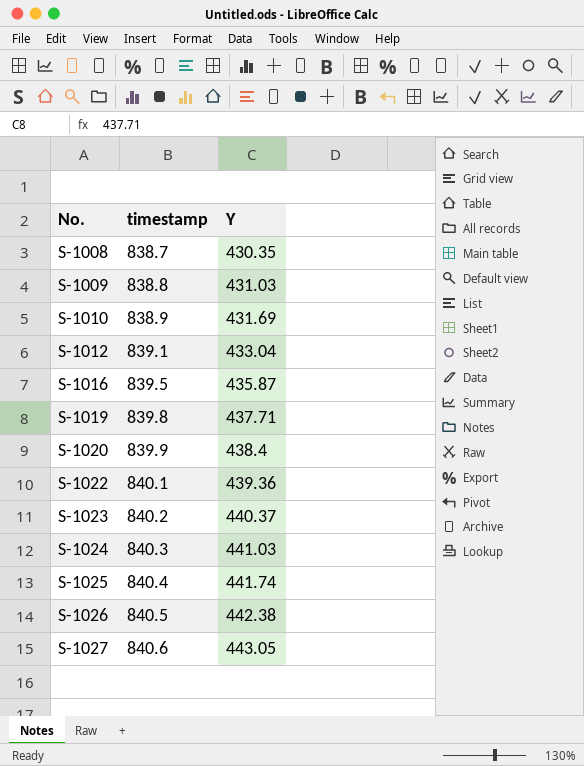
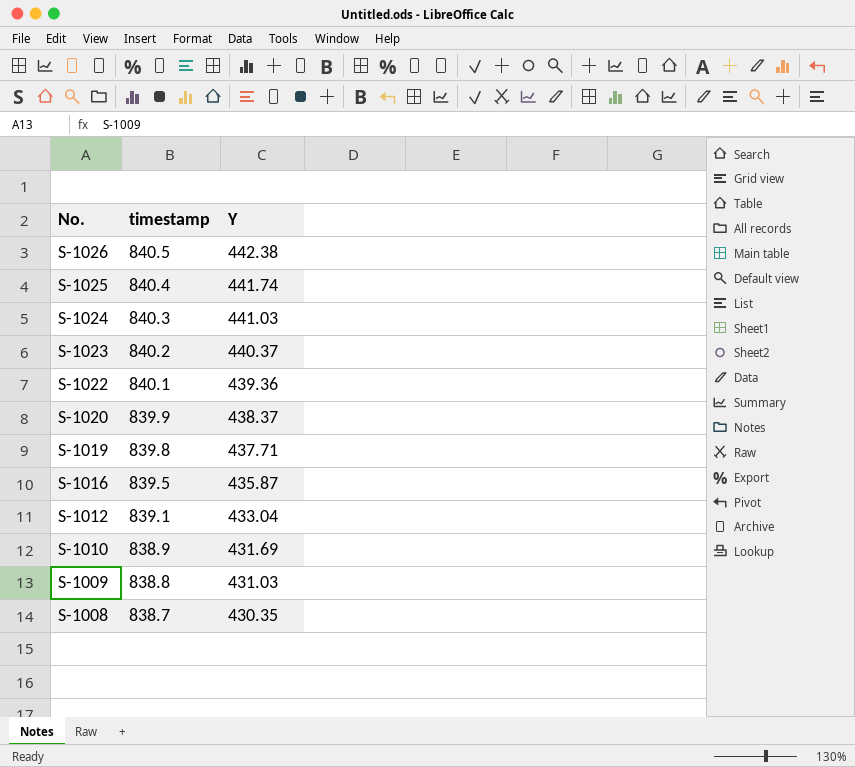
row order: No. ascending -> No. descending
row S-1027: 840.6 | 443.05 -> none
S-1020 | Y: 438.4 -> 438.37

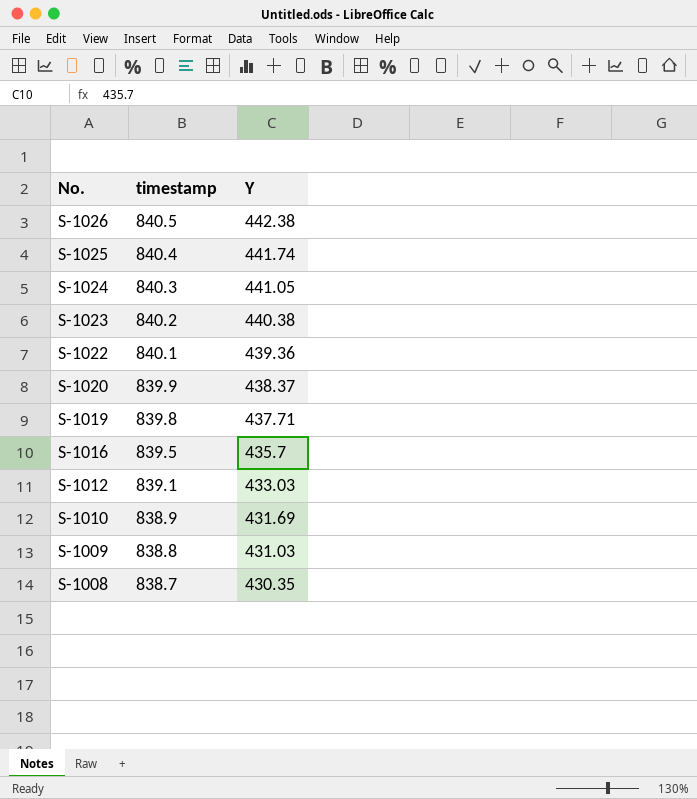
S-1024 | Y: 441.03 -> 441.05
S-1023 | Y: 440.37 -> 440.38
S-1016 | Y: 435.87 -> 435.7
S-1012 | Y: 433.04 -> 433.03

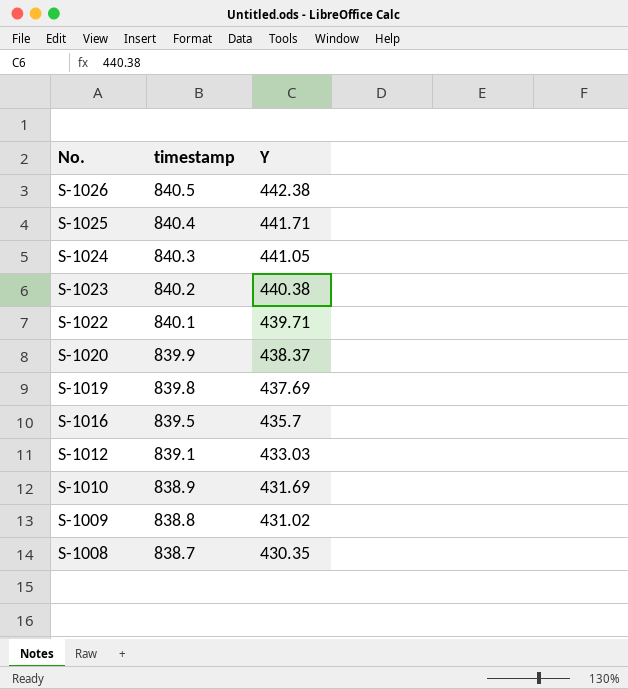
S-1025 | Y: 441.74 -> 441.71
S-1022 | Y: 439.36 -> 439.71
S-1019 | Y: 437.71 -> 437.69
S-1009 | Y: 431.03 -> 431.02

